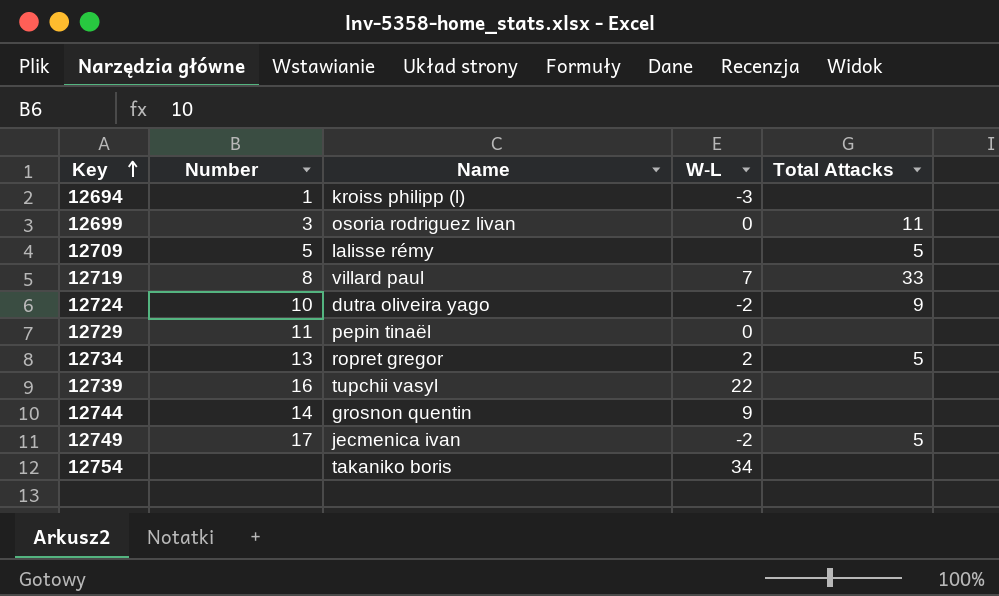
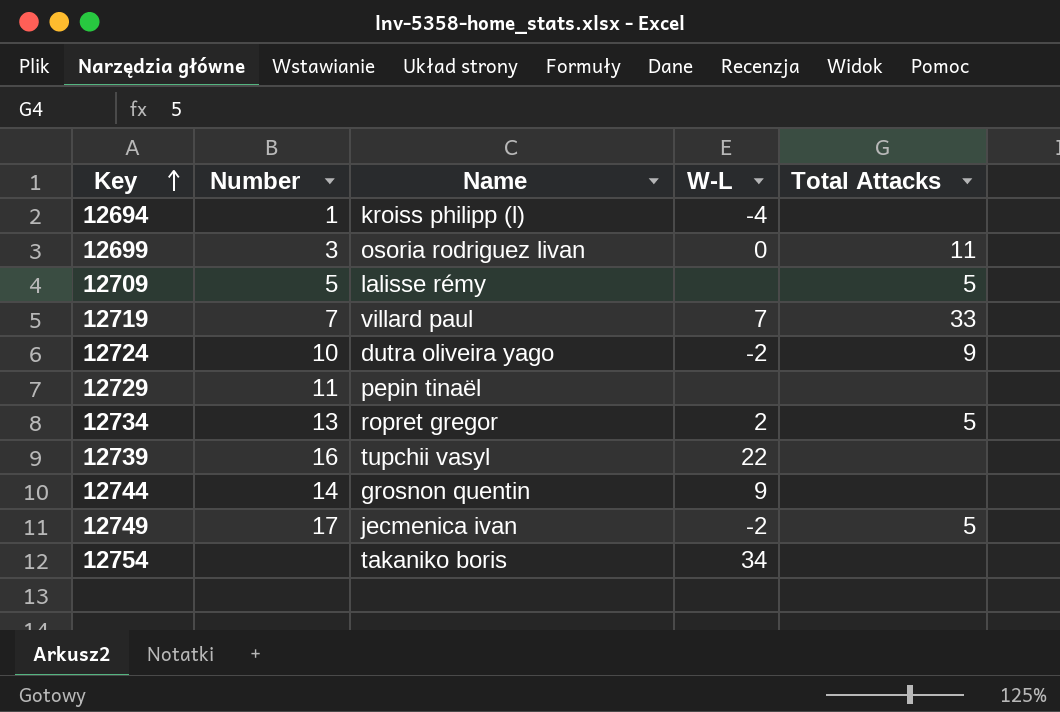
12694 | W-L: -3 -> -4
12719 | Number: 8 -> 7
12729 | W-L: 0 -> none

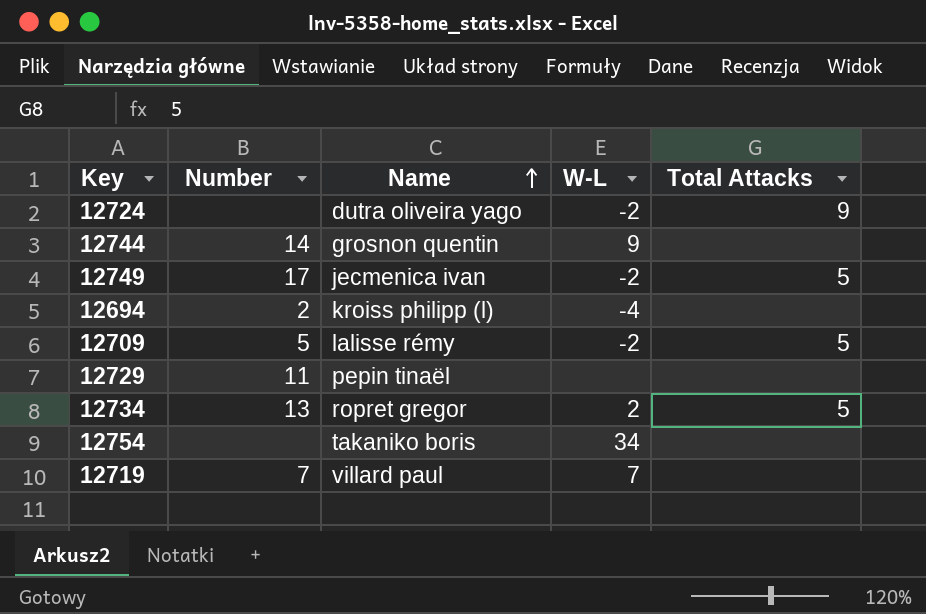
row order: Key ascending -> Name ascending
row 12699: 3 | osoria rodriguez livan | 0 | 11 -> none
row 12739: 16 | tupchii vasyl | 22 | none -> none
12724 | Number: 10 -> none
12694 | Number: 1 -> 2
12709 | W-L: none -> -2
12719 | Total Attacks: 33 -> none

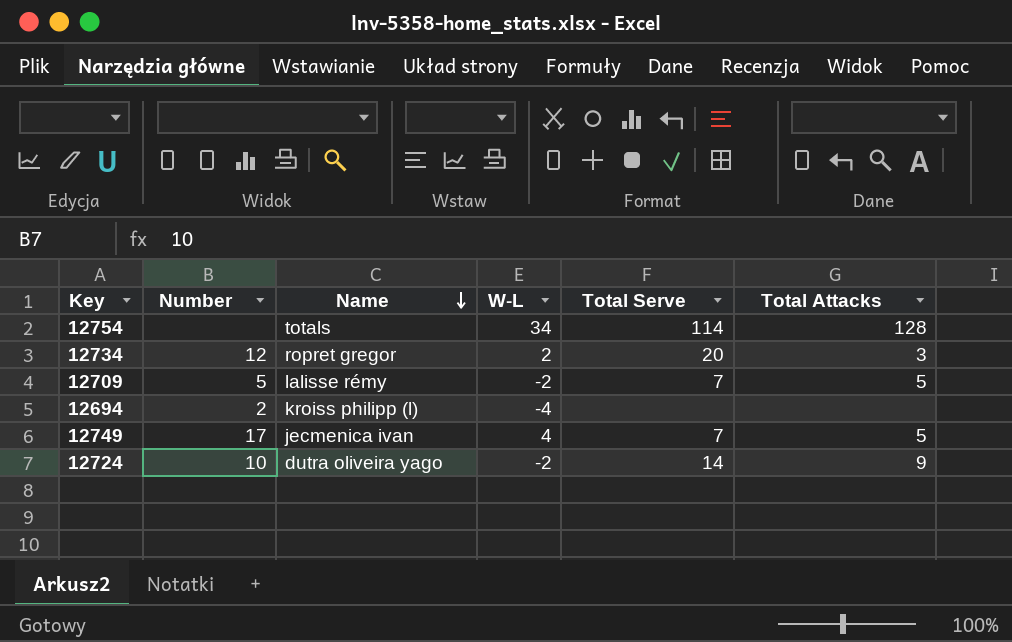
row order: Name ascending -> Name descending
column Total Serve | position: none -> 5
row 12744: 14 | grosnon quentin | 9 | none -> none
row 12729: 11 | pepin tinaël | none | none -> none
row 12719: 7 | villard paul | 7 | none -> none
12754 | Name: takaniko boris -> totals
12754 | Total Attacks: none -> 128
12734 | Number: 13 -> 12
12734 | Total Attacks: 5 -> 3
12749 | W-L: -2 -> 4
12724 | Number: none -> 10

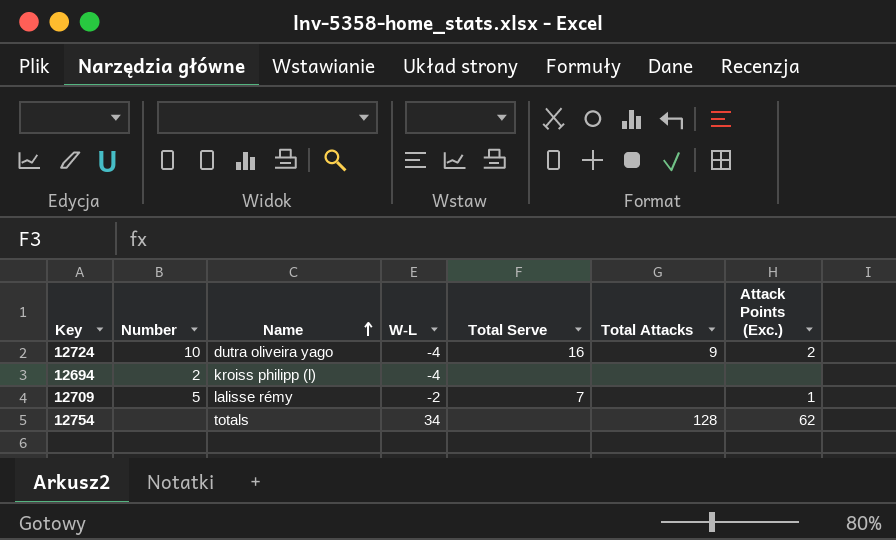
row order: Name descending -> Name ascending
column Attack Points (Exc.) | position: none -> 7
row 12734: 12 | ropret gregor | 2 | 20 | 3 -> none
row 12749: 17 | jecmenica ivan | 4 | 7 | 5 -> none
12724 | W-L: -2 -> -4
12724 | Total Serve: 14 -> 16
12709 | Total Attacks: 5 -> none
12754 | Total Serve: 114 -> none

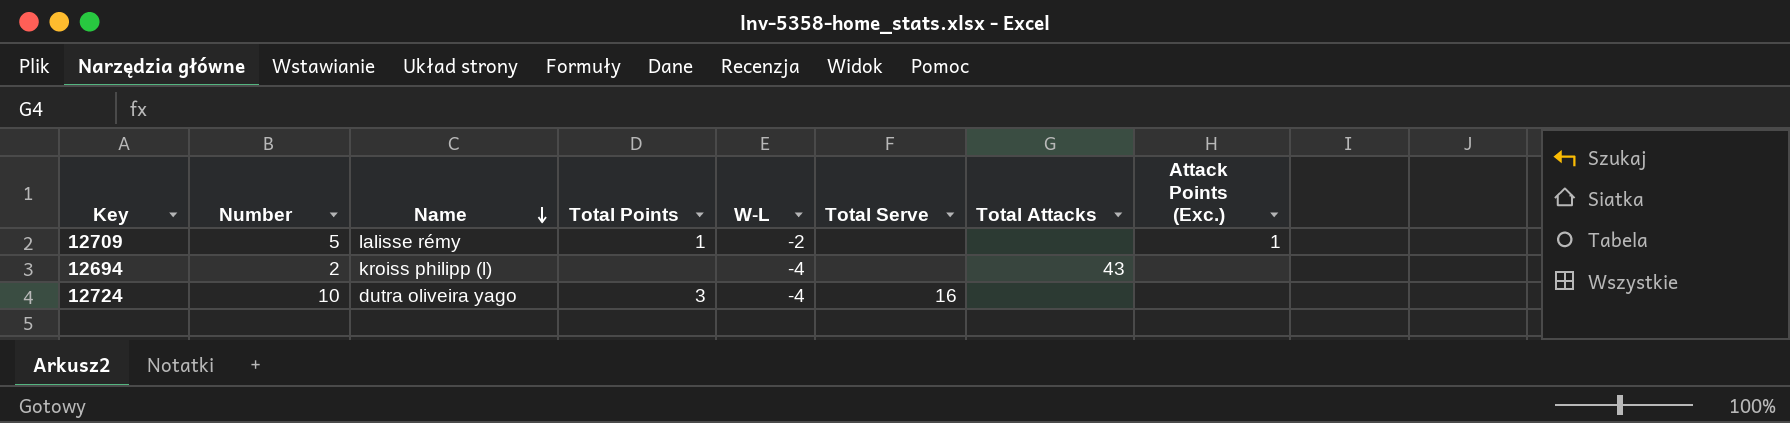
row order: Name ascending -> Name descending
column Total Points | position: none -> 4
row 12754: none | totals | 34 | none | 128 | 62 -> none
12709 | Total Serve: 7 -> none
12694 | Total Attacks: none -> 43
12724 | Total Attacks: 9 -> none
12724 | Attack Points (Exc.): 2 -> none

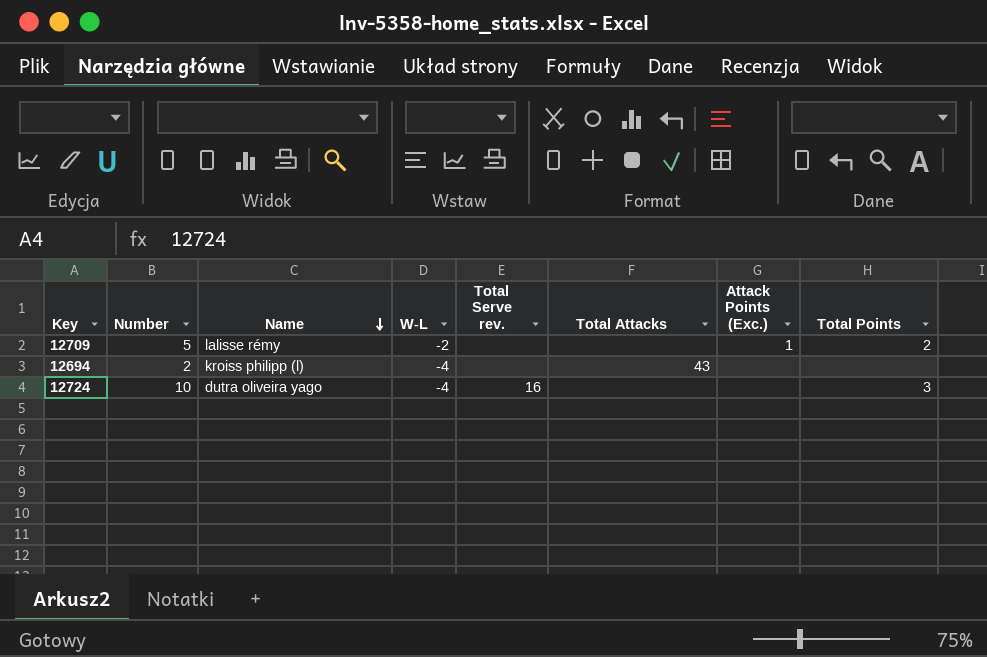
column name: Total Serve -> Total Serve rev.
column Total Points | position: 4 -> 8
12709 | Total Points: 1 -> 2

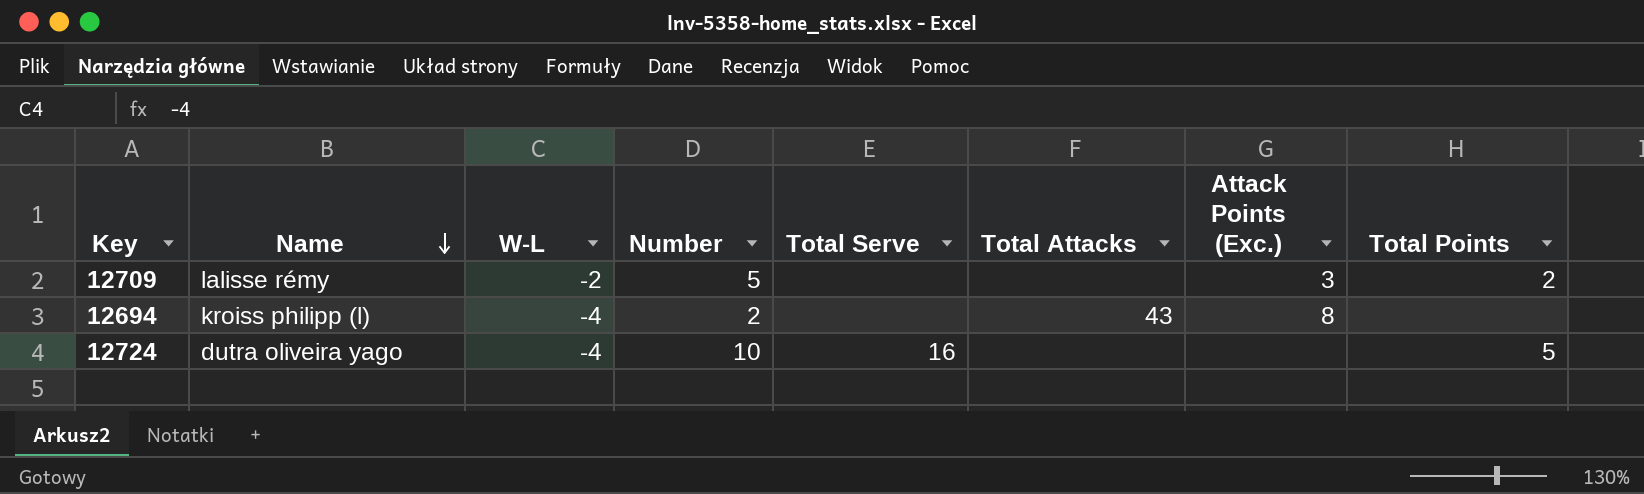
column Number | position: 2 -> 4
column name: Total Serve rev. -> Total Serve
12709 | Attack Points (Exc.): 1 -> 3
12694 | Attack Points (Exc.): none -> 8
12724 | Total Points: 3 -> 5

